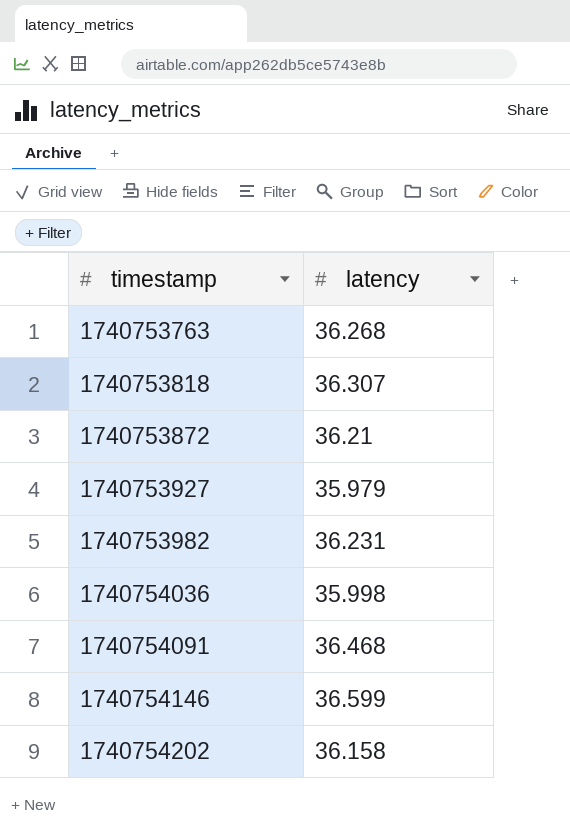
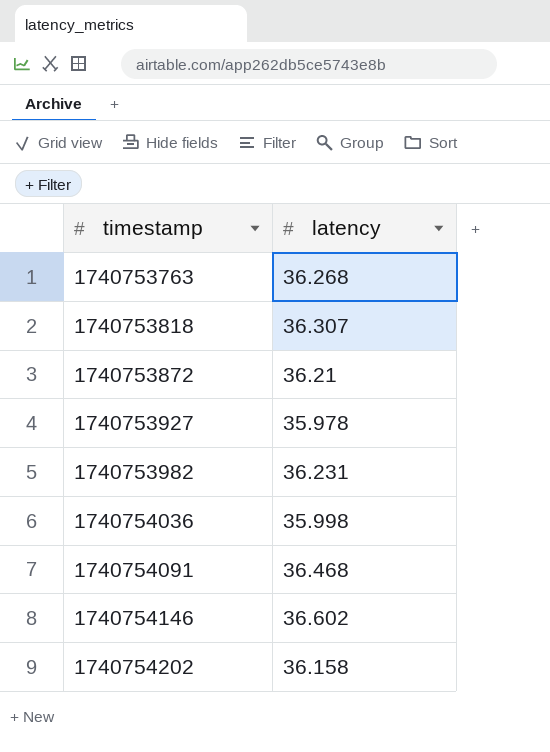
1740753927 | latency: 35.979 -> 35.978
1740754146 | latency: 36.599 -> 36.602

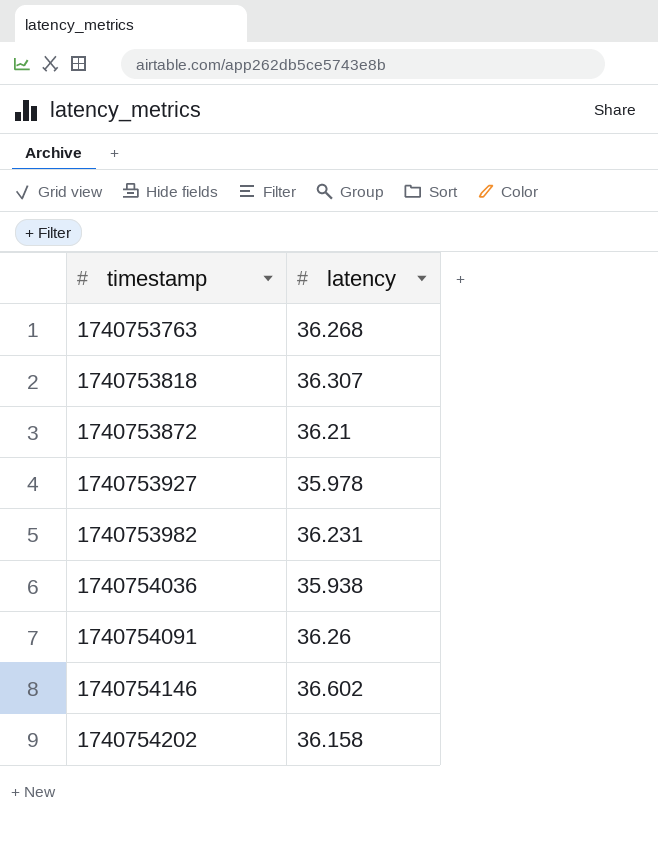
1740754036 | latency: 35.998 -> 35.938
1740754091 | latency: 36.468 -> 36.26

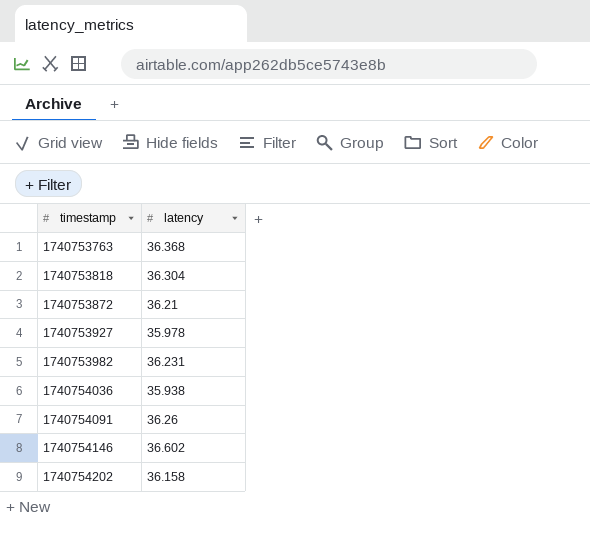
1740753763 | latency: 36.268 -> 36.368
1740753818 | latency: 36.307 -> 36.304

